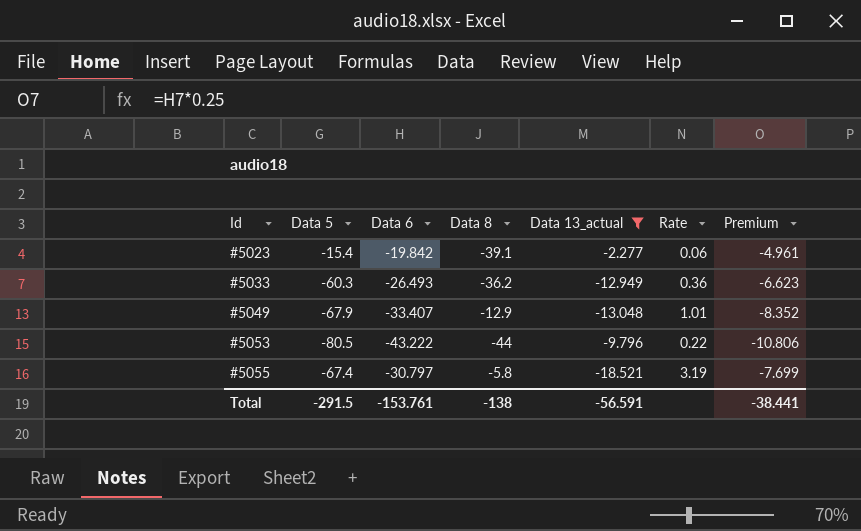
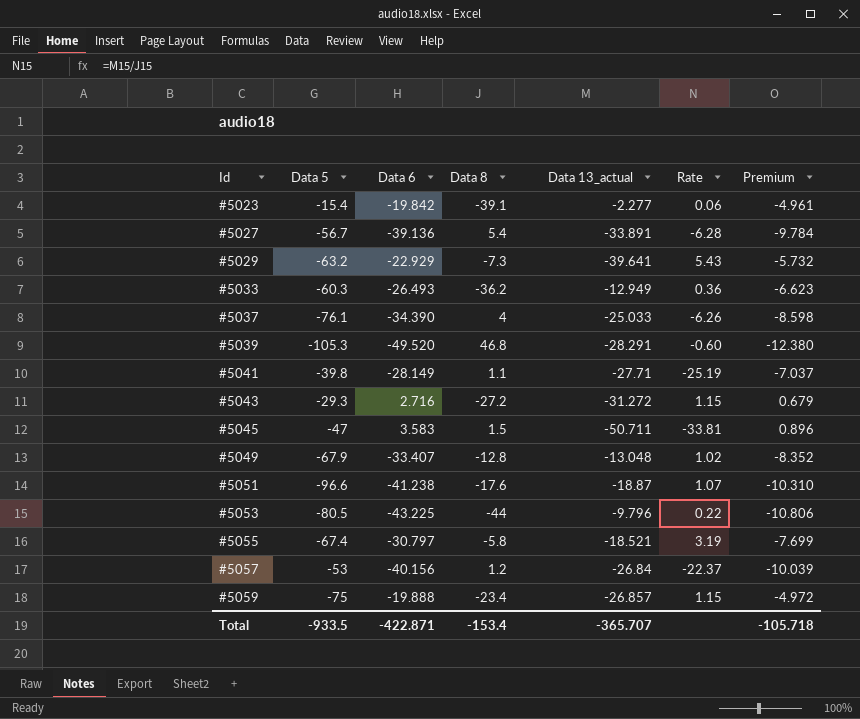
filter: Data 13_actual >= -18.521 -> none
#5049 | Data 8: -12.9 -> -12.8
#5049 | Rate: 1.01 -> 1.02
#5053 | Data 6: -43.222 -> -43.225
Total | Data 5: -291.5 -> -933.5
Total | Data 6: -153.761 -> -422.871
Total | Data 8: -138 -> -153.4
Total | Data 13_actual: -56.591 -> -365.707
Total | Premium: -38.441 -> -105.718

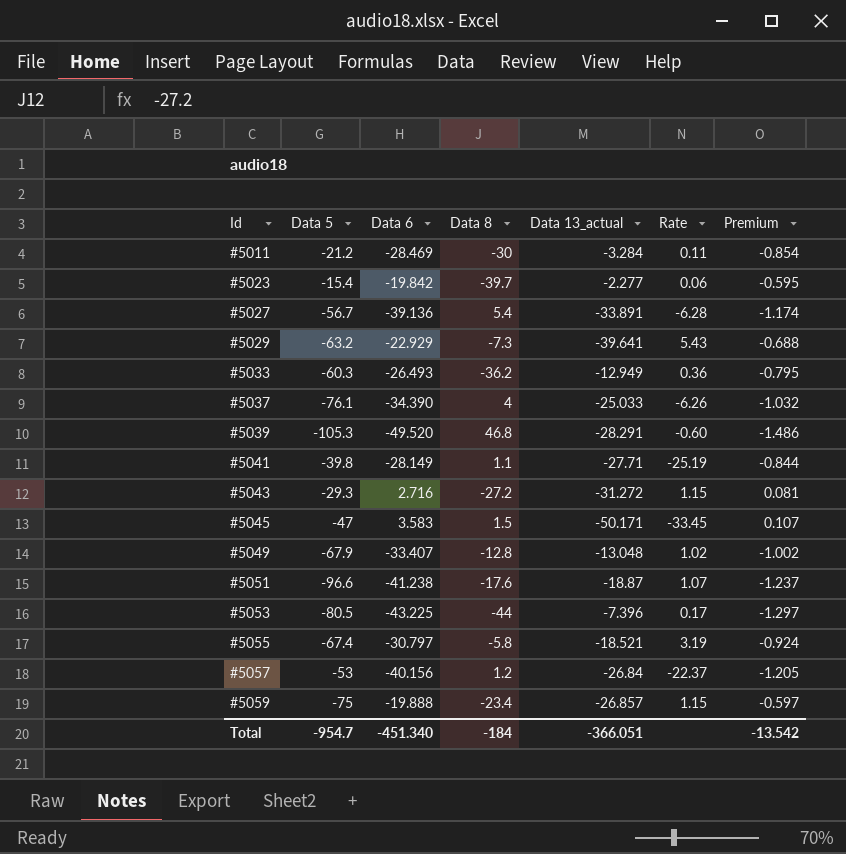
column Premium | formula: [Data 6] * 0.25 -> [Data 6] * 0.03
row #5011: none -> -21.2 | -28.469 | -30 | -3.284 | 0.11 | -0.854
#5023 | Data 8: -39.1 -> -39.7
#5045 | Data 13_actual: -50.711 -> -50.171
#5045 | Rate: -33.81 -> -33.45
#5053 | Data 13_actual: -9.796 -> -7.396
#5053 | Rate: 0.22 -> 0.17
Total | Data 5: -933.5 -> -954.7
Total | Data 6: -422.871 -> -451.340
Total | Data 8: -153.4 -> -184
Total | Data 13_actual: -365.707 -> -366.051
Total | Premium: -105.718 -> -13.542

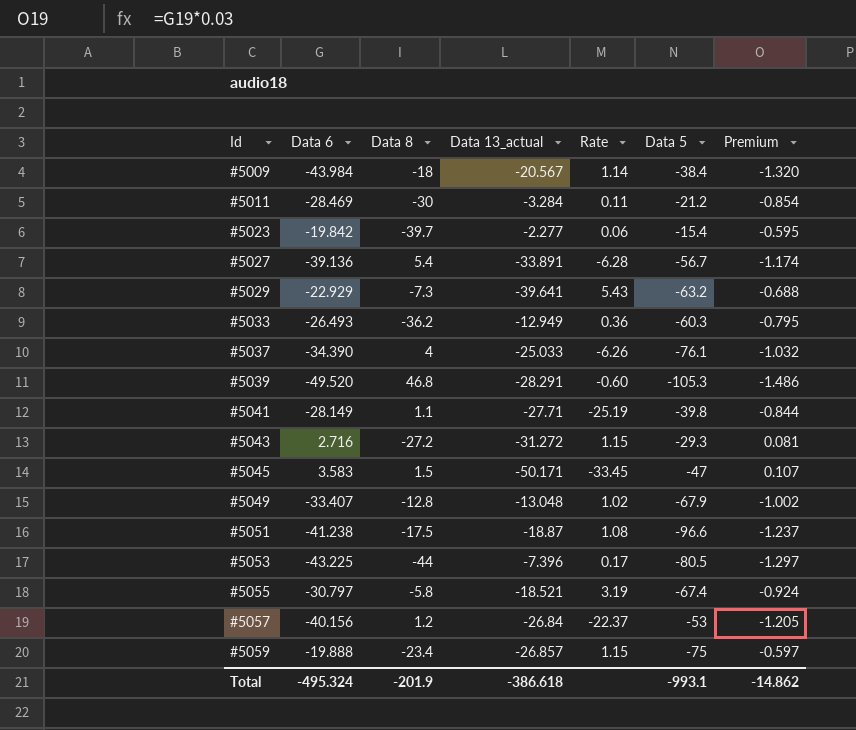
column Data 5 | position: 2 -> 6
row #5009: none -> -43.984 | -18 | -20.567 | 1.14 | -38.4 | -1.320
#5051 | Data 8: -17.6 -> -17.5
#5051 | Rate: 1.07 -> 1.08
Total | Data 6: -451.340 -> -495.324
Total | Data 8: -184 -> -201.9
Total | Data 13_actual: -366.051 -> -386.618
Total | Data 5: -954.7 -> -993.1
Total | Premium: -13.542 -> -14.862

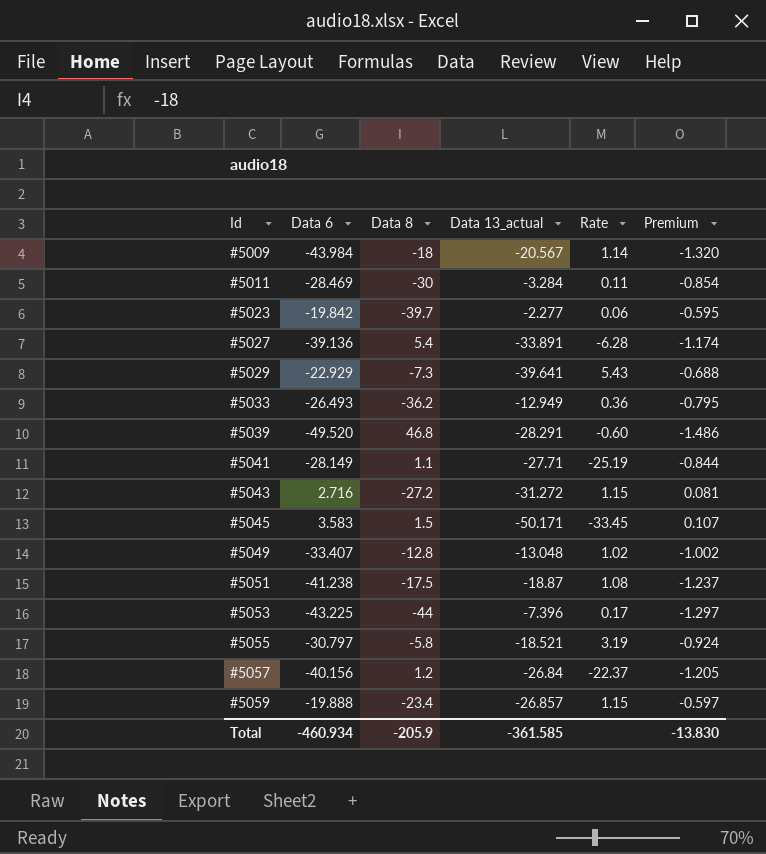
column Data 5 | position: 6 -> none
row #5037: -34.390 | 4 | -25.033 | -6.26 | -76.1 | -1.032 -> none
Total | Data 6: -495.324 -> -460.934
Total | Data 8: -201.9 -> -205.9
Total | Data 13_actual: -386.618 -> -361.585
Total | Premium: -14.862 -> -13.830

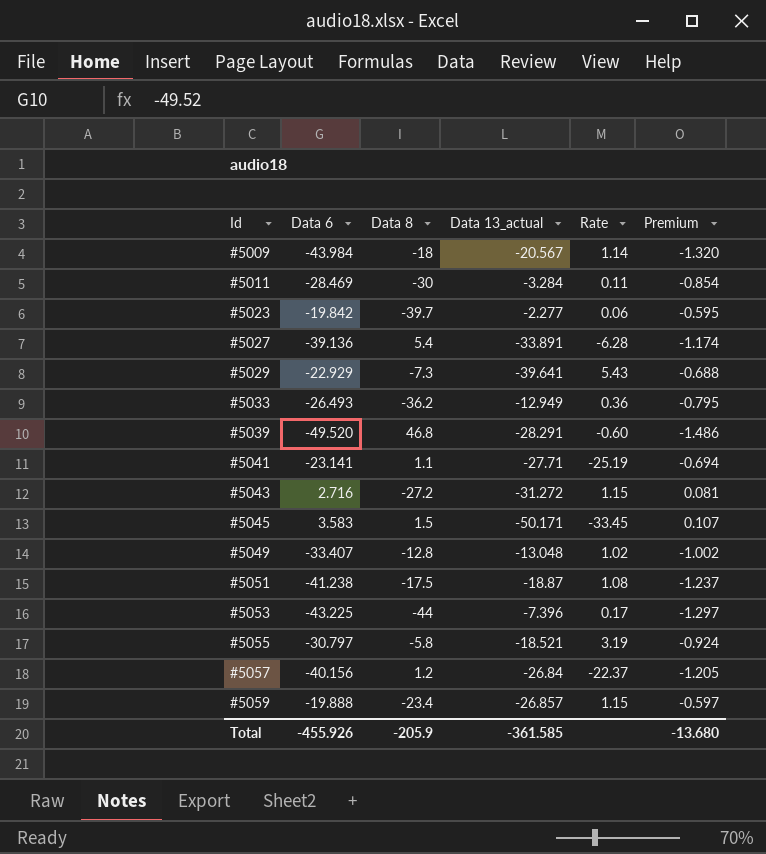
#5041 | Data 6: -28.149 -> -23.141
#5041 | Premium: -0.844 -> -0.694
Total | Data 6: -460.934 -> -455.926
Total | Premium: -13.830 -> -13.680

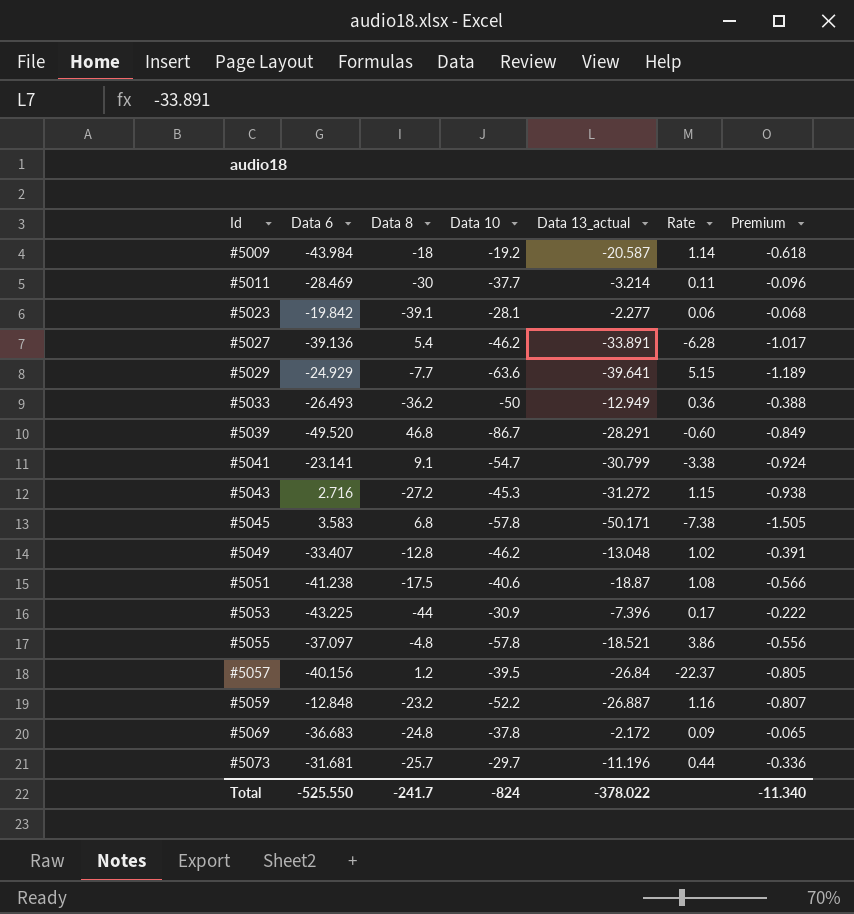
column Data 10 | position: none -> 4
column Premium | formula: [Data 6] * 0.03 -> [Data 13_actual] * 0.03
#5009 | Data 13_actual: -20.567 -> -20.587
#5011 | Data 13_actual: -3.284 -> -3.214
#5023 | Data 8: -39.7 -> -39.1
#5029 | Data 6: -22.929 -> -24.929
#5029 | Data 8: -7.3 -> -7.7
#5029 | Rate: 5.43 -> 5.15
#5041 | Data 8: 1.1 -> 9.1
#5041 | Data 13_actual: -27.71 -> -30.799
#5041 | Rate: -25.19 -> -3.38
#5045 | Data 8: 1.5 -> 6.8
#5045 | Rate: -33.45 -> -7.38
#5055 | Data 6: -30.797 -> -37.097
#5055 | Data 8: -5.8 -> -4.8
#5055 | Rate: 3.19 -> 3.86
#5059 | Data 6: -19.888 -> -12.848
#5059 | Data 8: -23.4 -> -23.2
#5059 | Data 13_actual: -26.857 -> -26.887
#5059 | Rate: 1.15 -> 1.16
row #5069: none -> -36.683 | -24.8 | -37.8 | -2.172 | 0.09 | -0.065
row #5073: none -> -31.681 | -25.7 | -29.7 | -11.196 | 0.44 | -0.336
Total | Data 6: -455.926 -> -525.550
Total | Data 8: -205.9 -> -241.7
Total | Data 13_actual: -361.585 -> -378.022
Total | Premium: -13.680 -> -11.340

